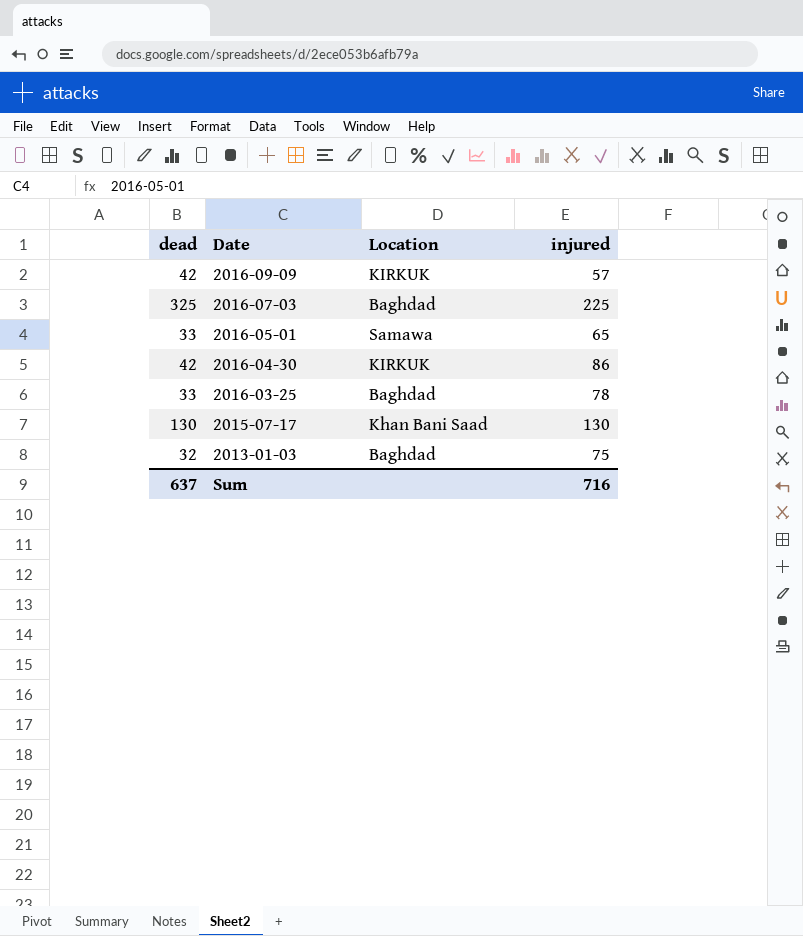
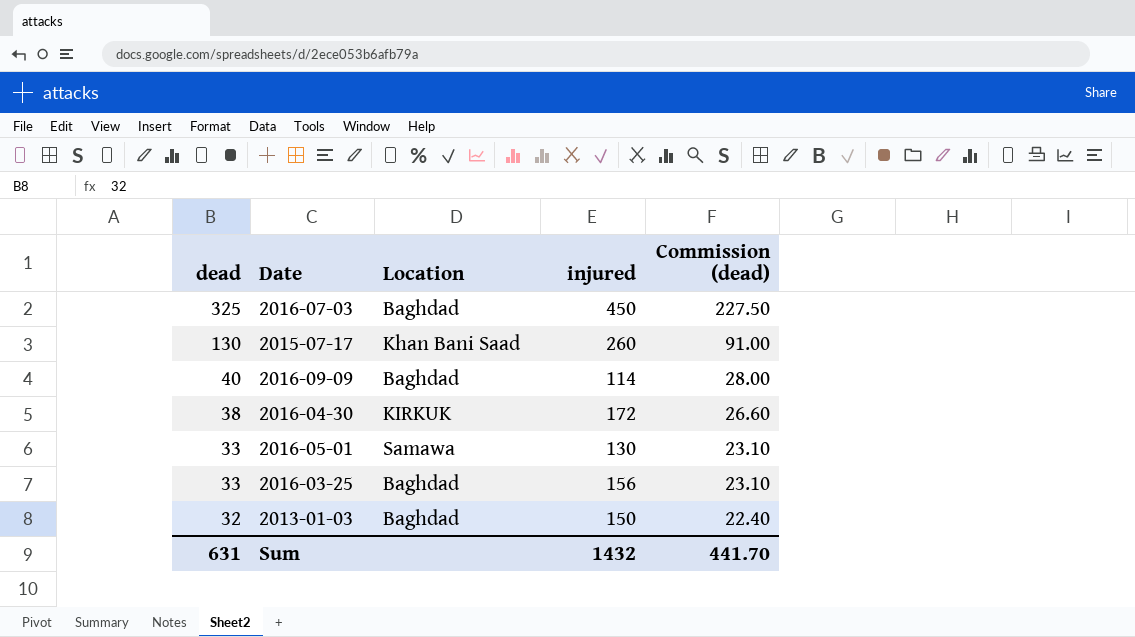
row order: Date descending -> dead descending
column Commission (dead) | formula: none -> [dead] * 0.7
2016-07-03 | injured: 225 -> 450
2015-07-17 | injured: 130 -> 260
2016-09-09 | dead: 42 -> 40
2016-09-09 | Location: KIRKUK -> Baghdad
2016-09-09 | injured: 57 -> 114
2016-04-30 | dead: 42 -> 38
2016-04-30 | injured: 86 -> 172
2016-05-01 | injured: 65 -> 130
2016-03-25 | injured: 78 -> 156
2013-01-03 | injured: 75 -> 150
Sum | dead: 637 -> 631
Sum | injured: 716 -> 1432

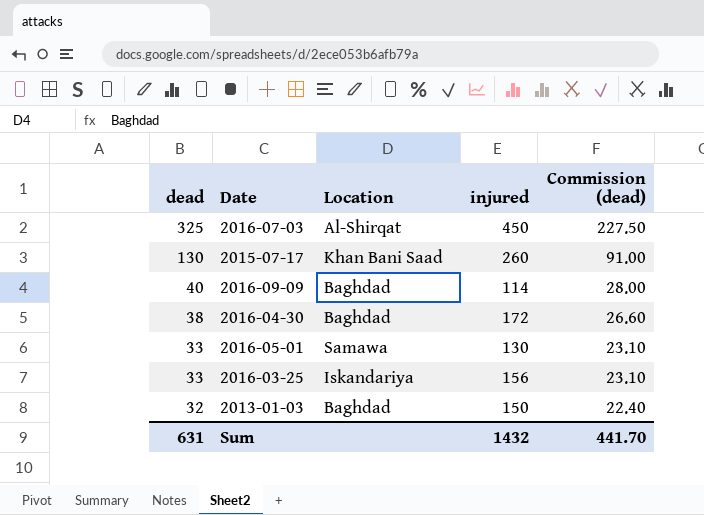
2016-07-03 | Location: Baghdad -> Al-Shirqat
2016-04-30 | Location: KIRKUK -> Baghdad
2016-03-25 | Location: Baghdad -> Iskandariya

